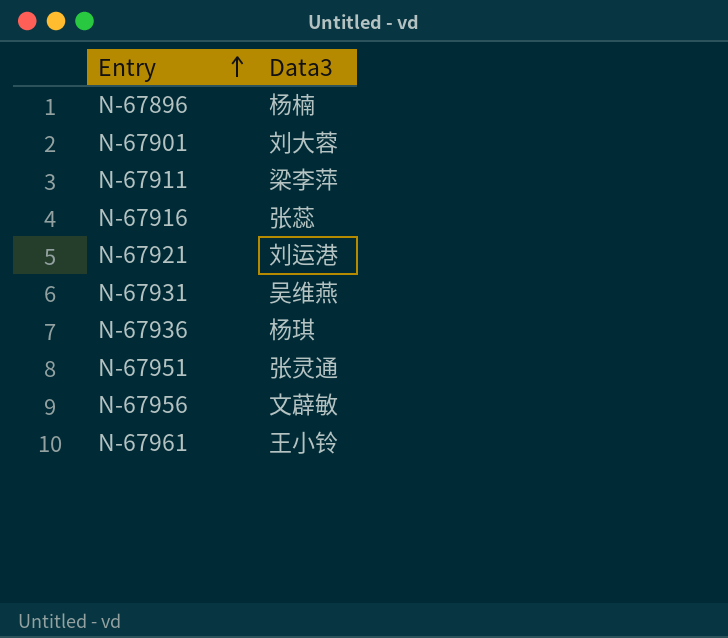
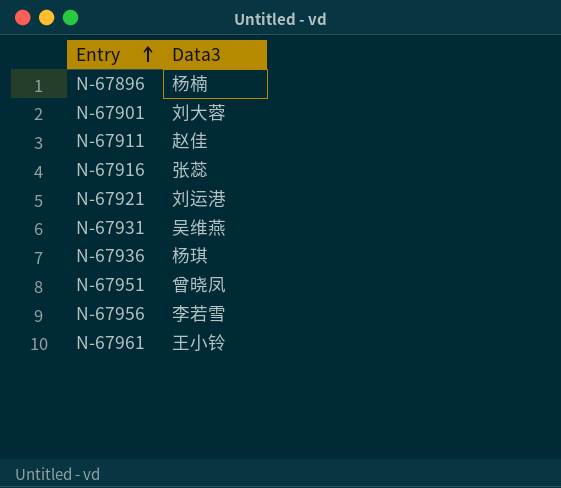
N-67911 | Data3: 梁李萍 -> 赵佳
N-67951 | Data3: 张灵通 -> 曾晓凤
N-67956 | Data3: 文薜敏 -> 李若雪

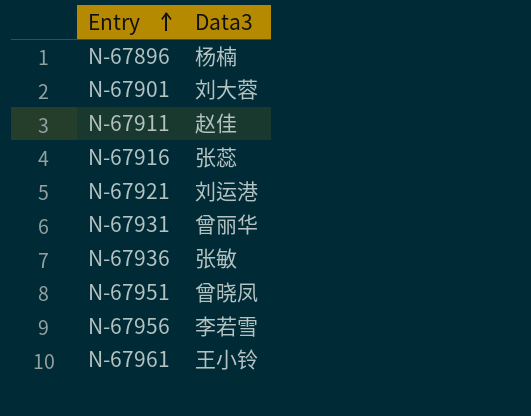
N-67931 | Data3: 吴维燕 -> 曾丽华
N-67936 | Data3: 杨琪 -> 张敏

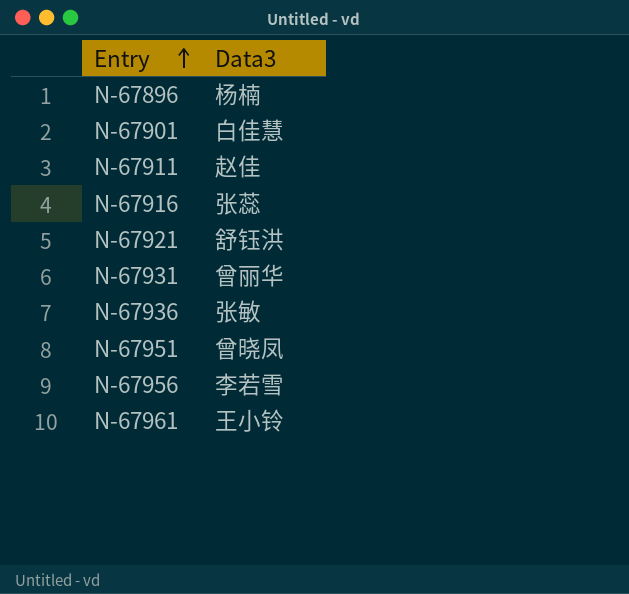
N-67901 | Data3: 刘大蓉 -> 白佳慧
N-67921 | Data3: 刘运港 -> 舒钰洪

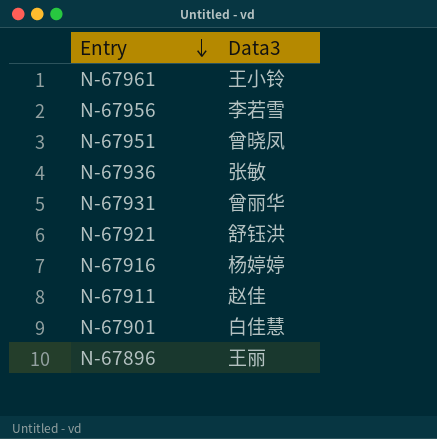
row order: Entry ascending -> Entry descending
N-67916 | Data3: 张蕊 -> 杨婷婷
N-67896 | Data3: 杨楠 -> 王丽

